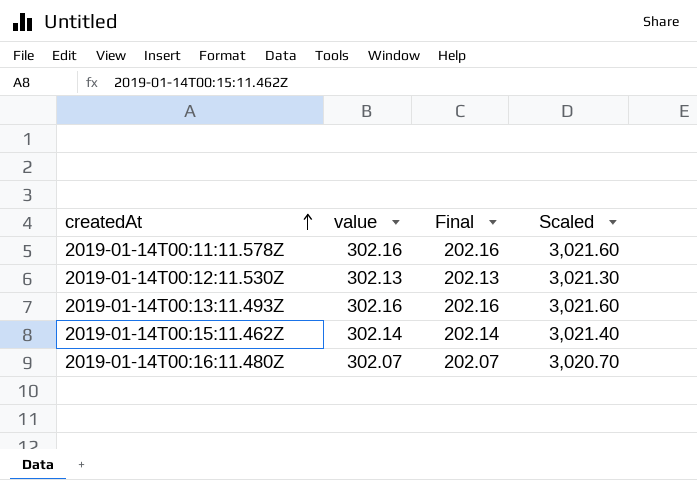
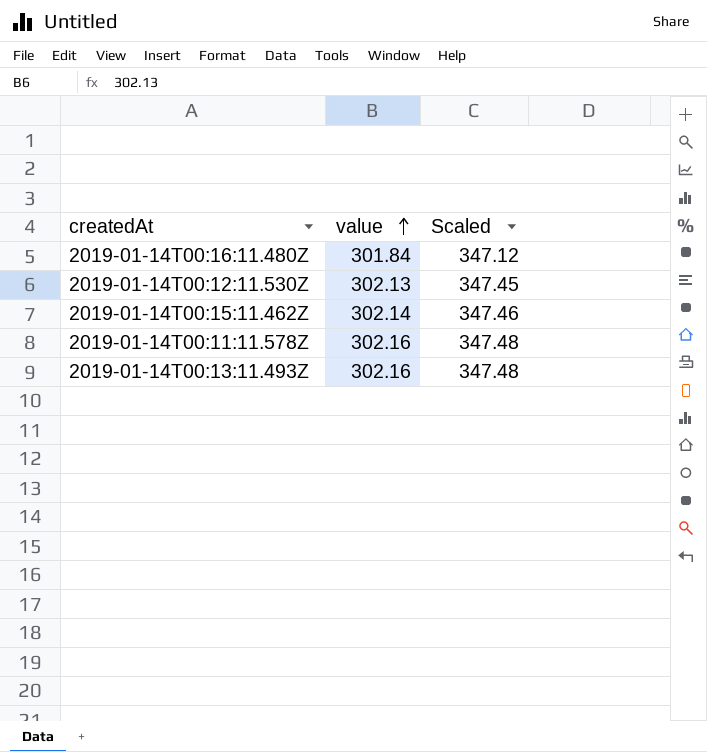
row order: createdAt ascending -> value ascending
column Final | formula: [value] - 100 -> none
column Scaled | formula: [value] * 10 -> [value] * 1.15
2019-01-14T00:16:11.480Z | value: 302.07 -> 301.84

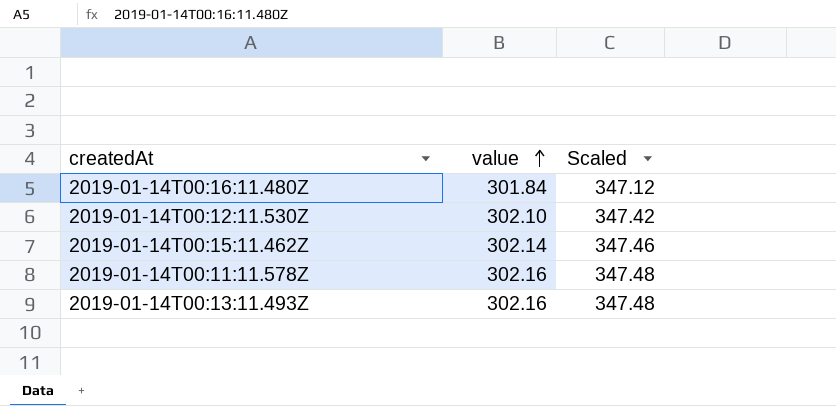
2019-01-14T00:12:11.530Z | value: 302.13 -> 302.10
2019-01-14T00:12:11.530Z | Scaled: 347.45 -> 347.42

